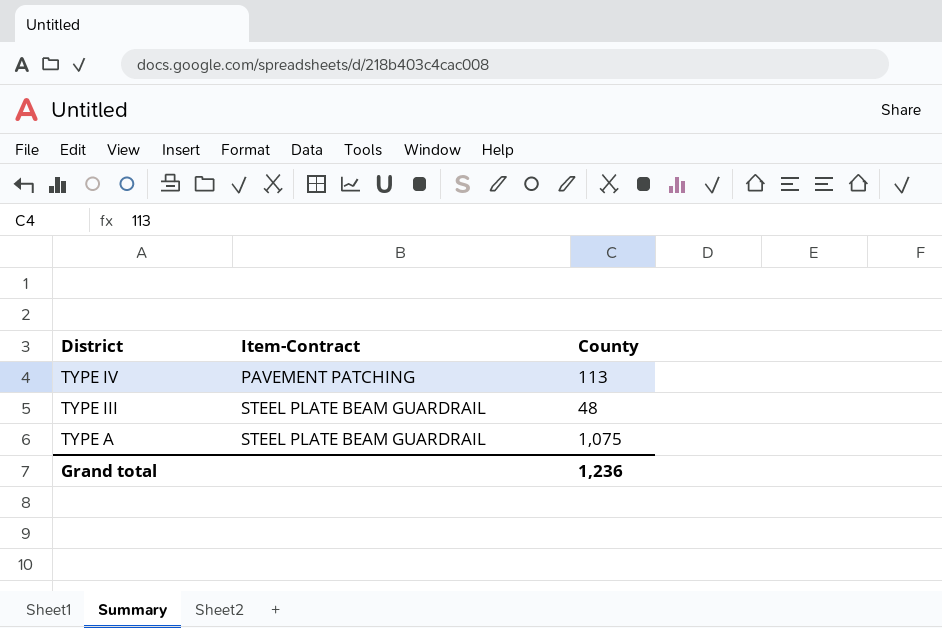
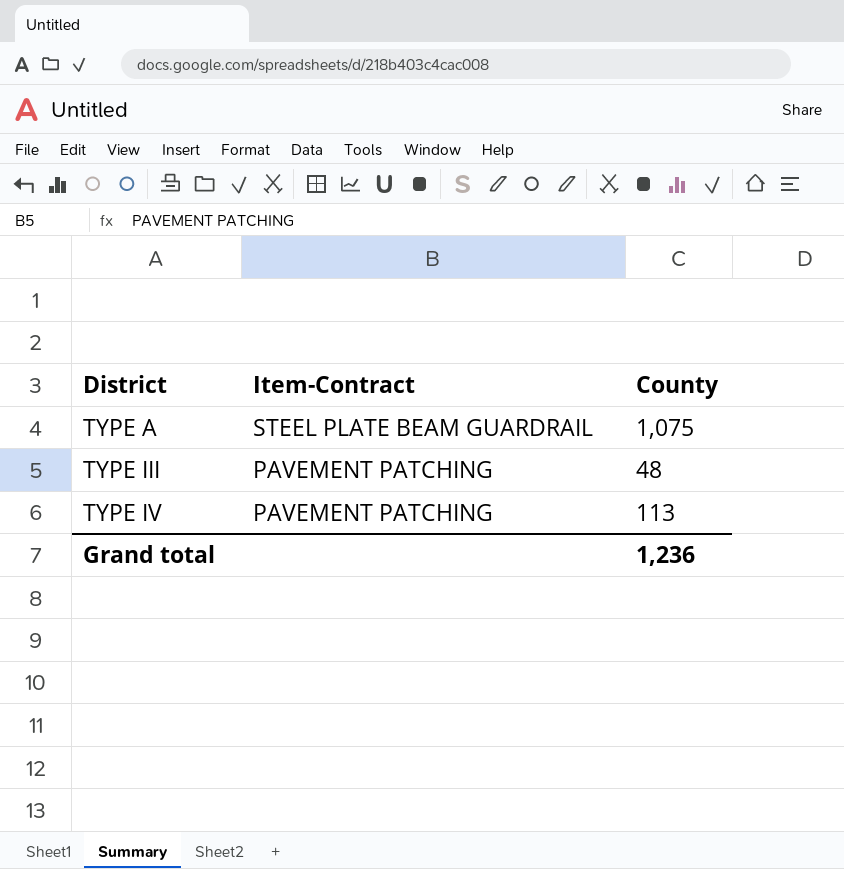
row order: District descending -> District ascending
TYPE III | Item-Contract: STEEL PLATE BEAM GUARDRAIL -> PAVEMENT PATCHING

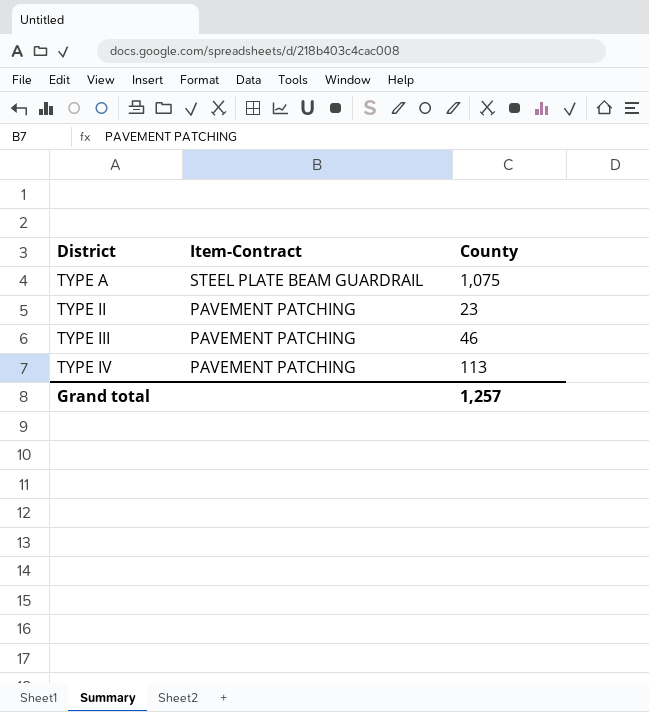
row TYPE II: none -> PAVEMENT PATCHING | 23
TYPE III | County: 48 -> 46
Grand total | County: 1,236 -> 1,257

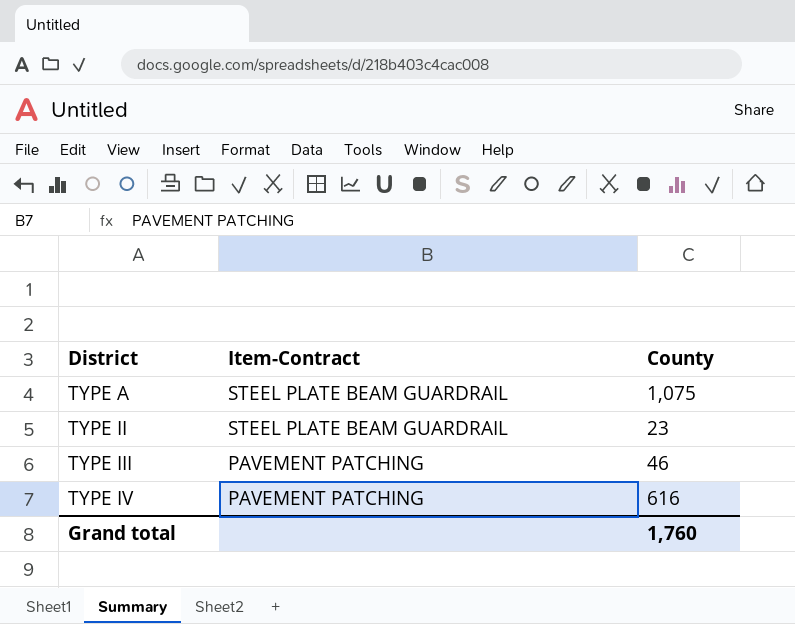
TYPE II | Item-Contract: PAVEMENT PATCHING -> STEEL PLATE BEAM GUARDRAIL
TYPE IV | County: 113 -> 616
Grand total | County: 1,257 -> 1,760

